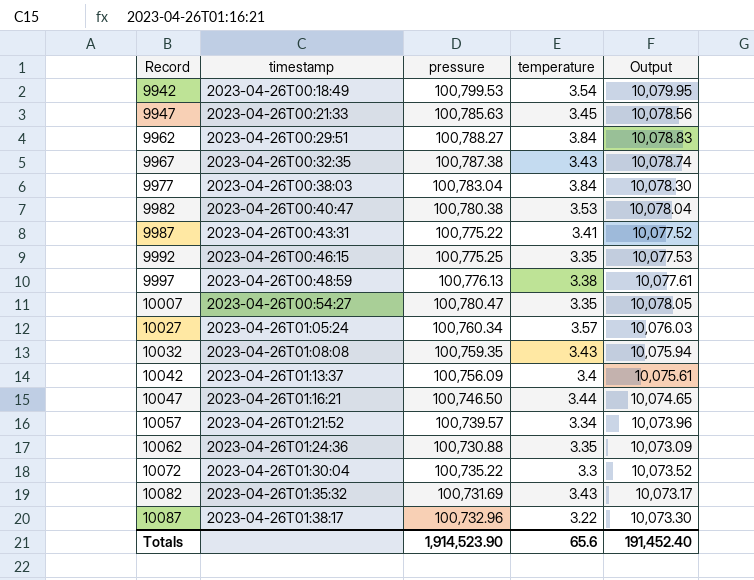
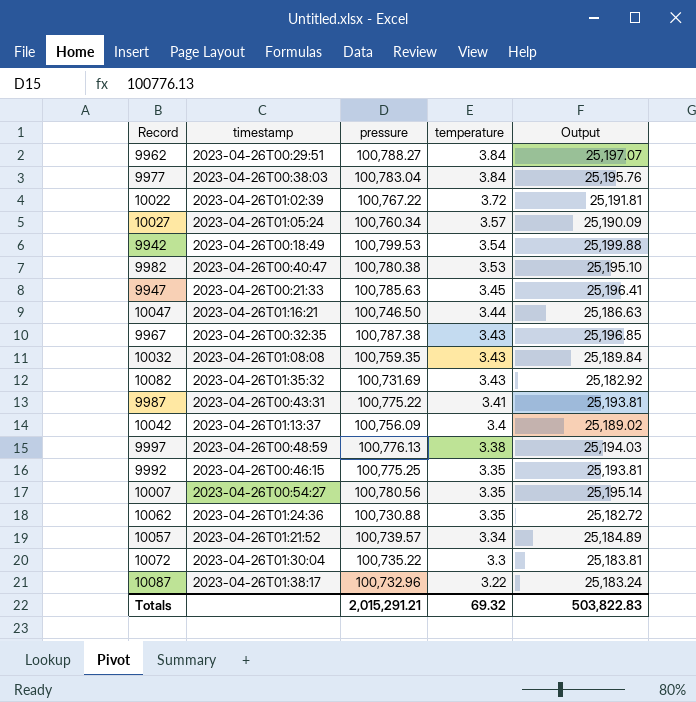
row order: Record ascending -> temperature descending
column Output | formula: [pressure] * 0.1 -> [pressure] * 0.25
row 10022: none -> 2023-04-26T01:02:39 | 100,767.22 | 3.72 | 25,191.81
10007 | pressure: 100,780.47 -> 100,780.56
Totals | pressure: 1,914,523.90 -> 2,015,291.21
Totals | temperature: 65.6 -> 69.32
Totals | Output: 191,452.40 -> 503,822.83

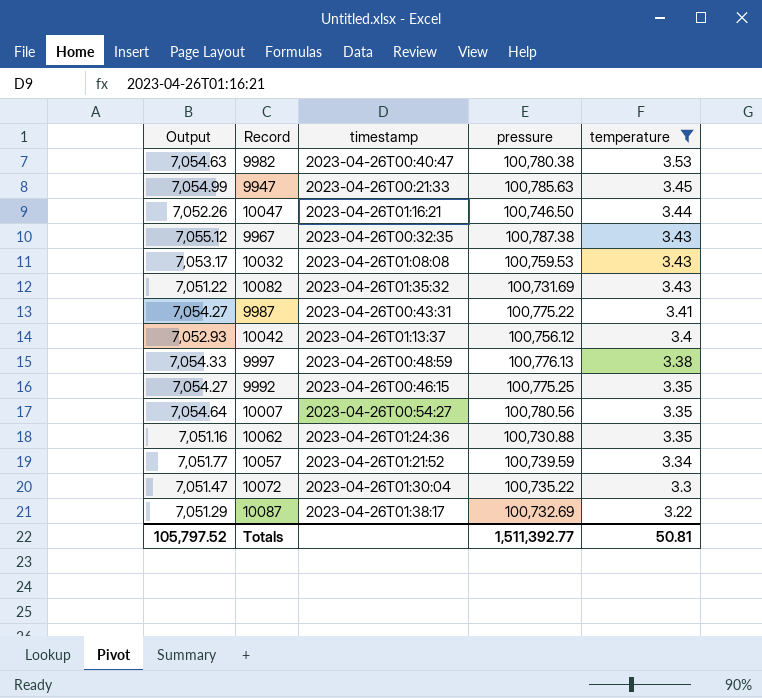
filter: none -> temperature <= 3.53
column Output | formula: [pressure] * 0.25 -> [pressure] * 0.07
column Output | position: 5 -> 1
10032 | pressure: 100,759.35 -> 100,759.53
10042 | pressure: 100,756.09 -> 100,756.12
10057 | pressure: 100,739.57 -> 100,739.59
10087 | pressure: 100,732.96 -> 100,732.69
Totals | Output: 503,822.83 -> 105,797.52
Totals | pressure: 2,015,291.21 -> 1,511,392.77
Totals | temperature: 69.32 -> 50.81

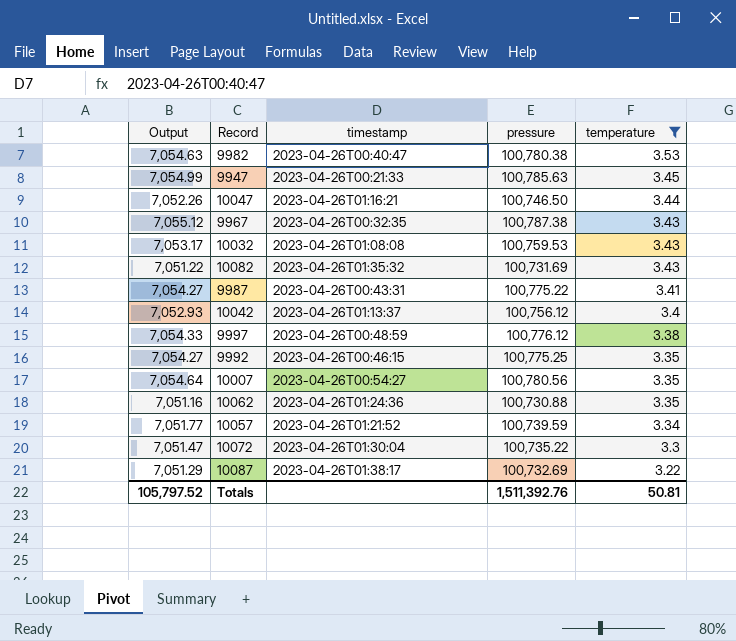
9997 | pressure: 100,776.13 -> 100,776.12
Totals | pressure: 1,511,392.77 -> 1,511,392.76

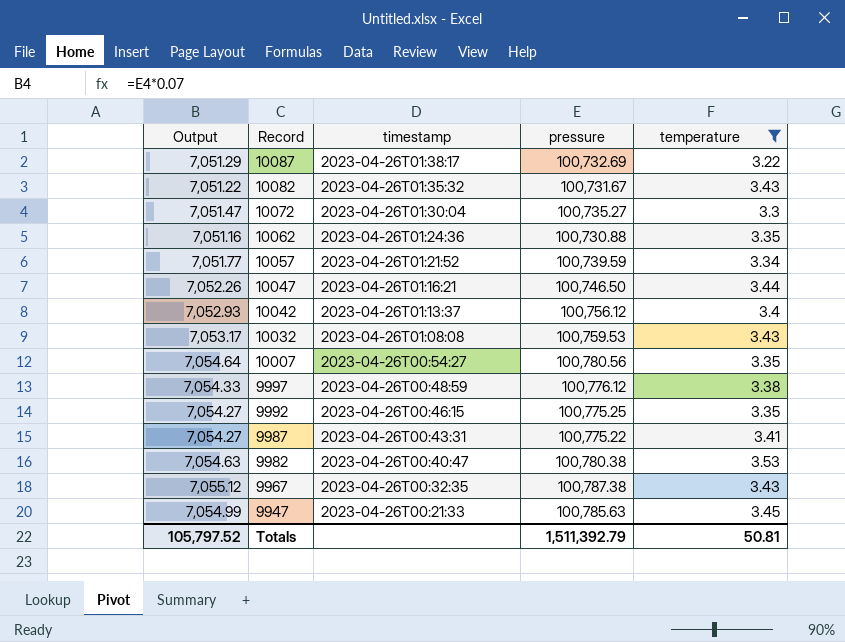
row order: temperature descending -> Record descending
10082 | pressure: 100,731.69 -> 100,731.67
10072 | pressure: 100,735.22 -> 100,735.27
Totals | pressure: 1,511,392.76 -> 1,511,392.79

